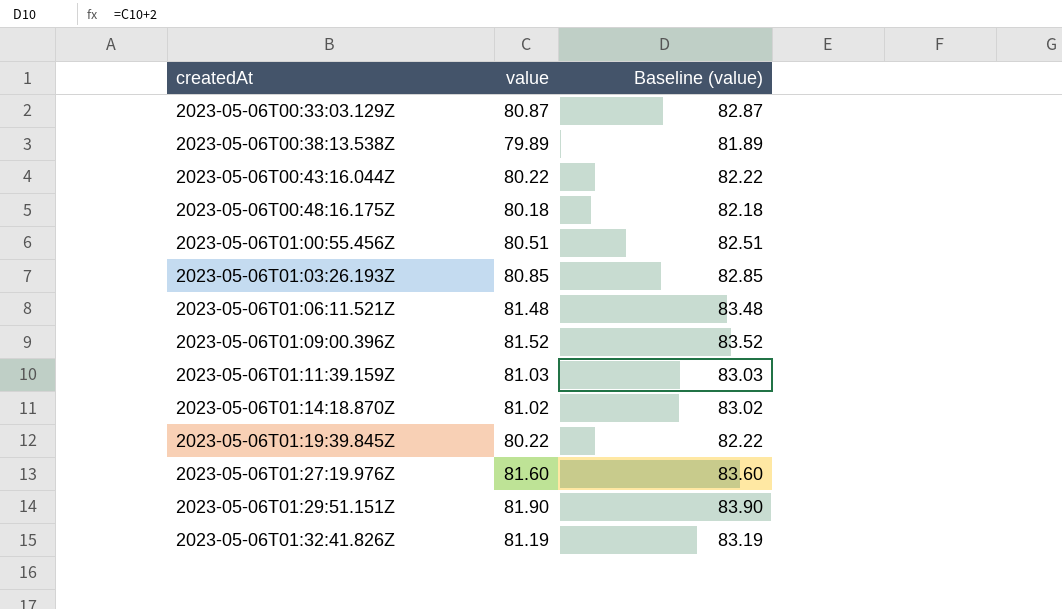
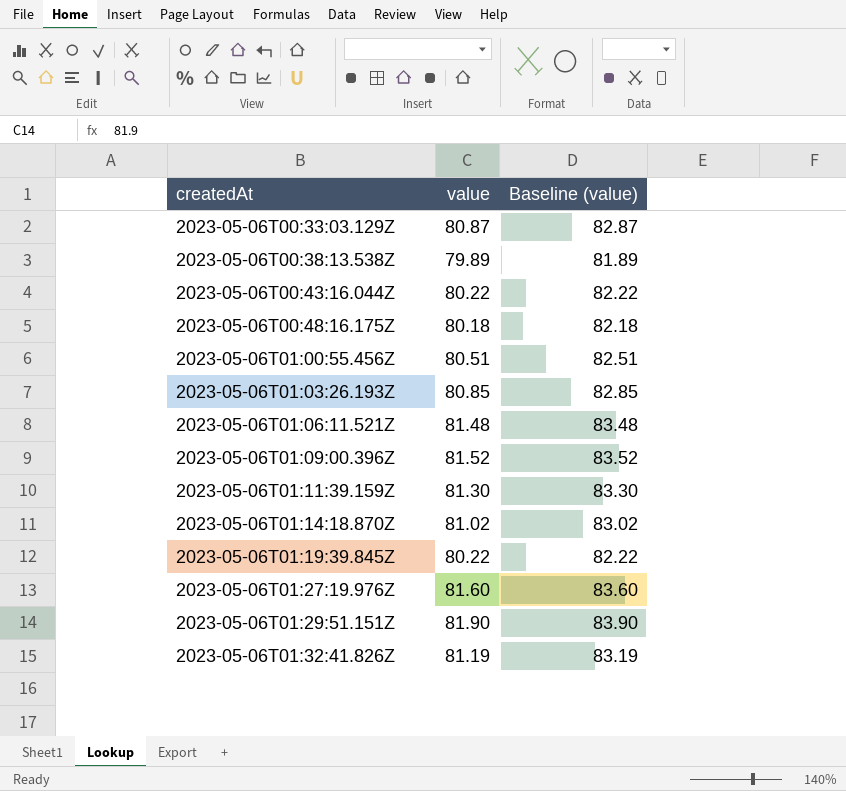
2023-05-06T01:11:39.159Z | value: 81.03 -> 81.30
2023-05-06T01:11:39.159Z | Baseline (value): 83.03 -> 83.30

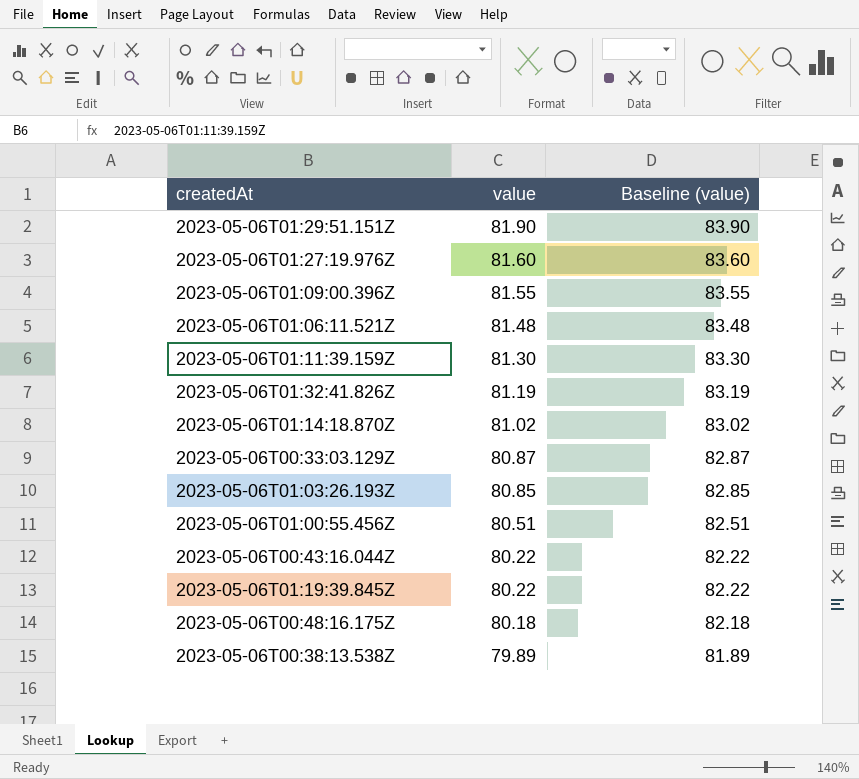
row order: createdAt ascending -> value descending
2023-05-06T01:09:00.396Z | value: 81.52 -> 81.55
2023-05-06T01:09:00.396Z | Baseline (value): 83.52 -> 83.55

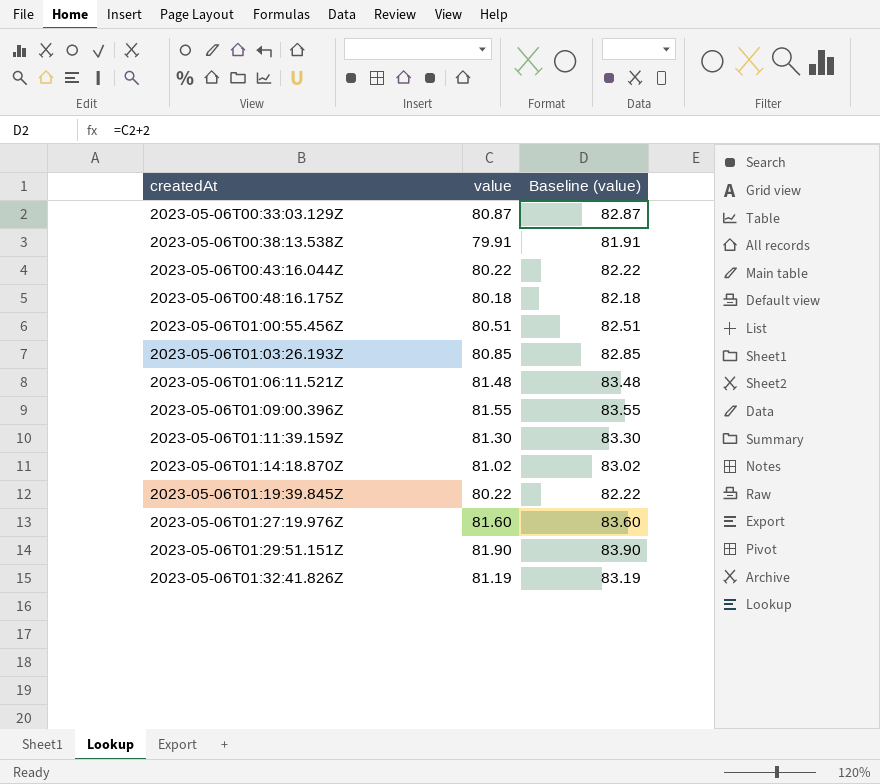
row order: value descending -> createdAt ascending
2023-05-06T00:38:13.538Z | value: 79.89 -> 79.91
2023-05-06T00:38:13.538Z | Baseline (value): 81.89 -> 81.91

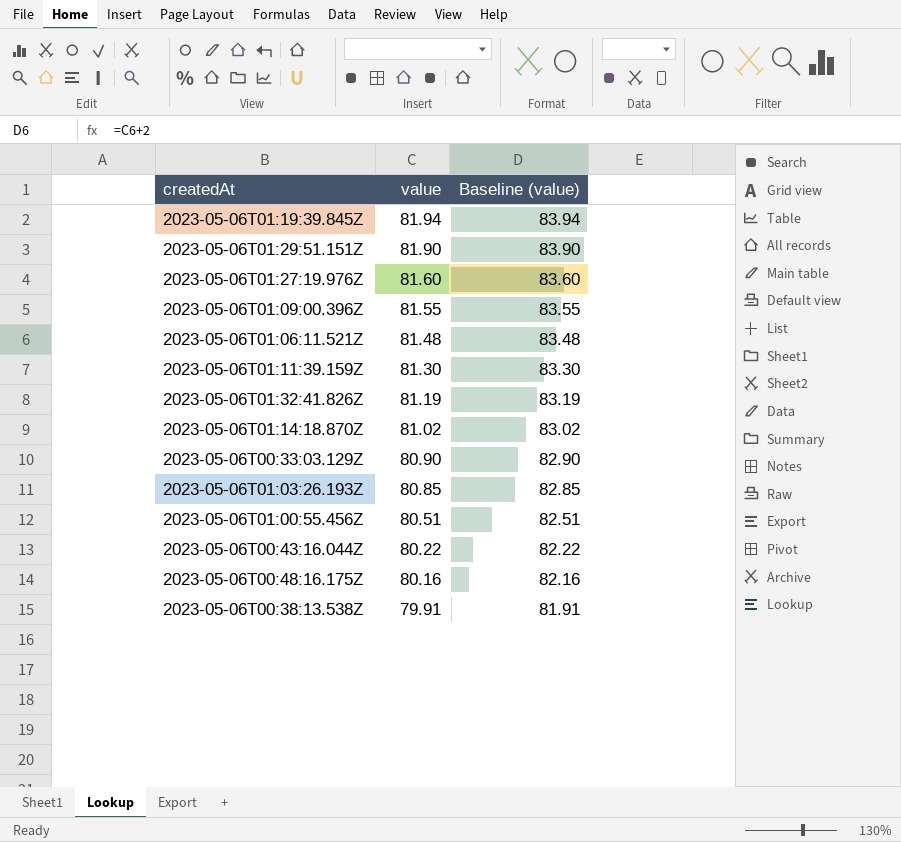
row order: createdAt ascending -> value descending
2023-05-06T01:19:39.845Z | value: 80.22 -> 81.94
2023-05-06T01:19:39.845Z | Baseline (value): 82.22 -> 83.94
2023-05-06T00:33:03.129Z | value: 80.87 -> 80.90
2023-05-06T00:33:03.129Z | Baseline (value): 82.87 -> 82.90
2023-05-06T00:48:16.175Z | value: 80.18 -> 80.16
2023-05-06T00:48:16.175Z | Baseline (value): 82.18 -> 82.16

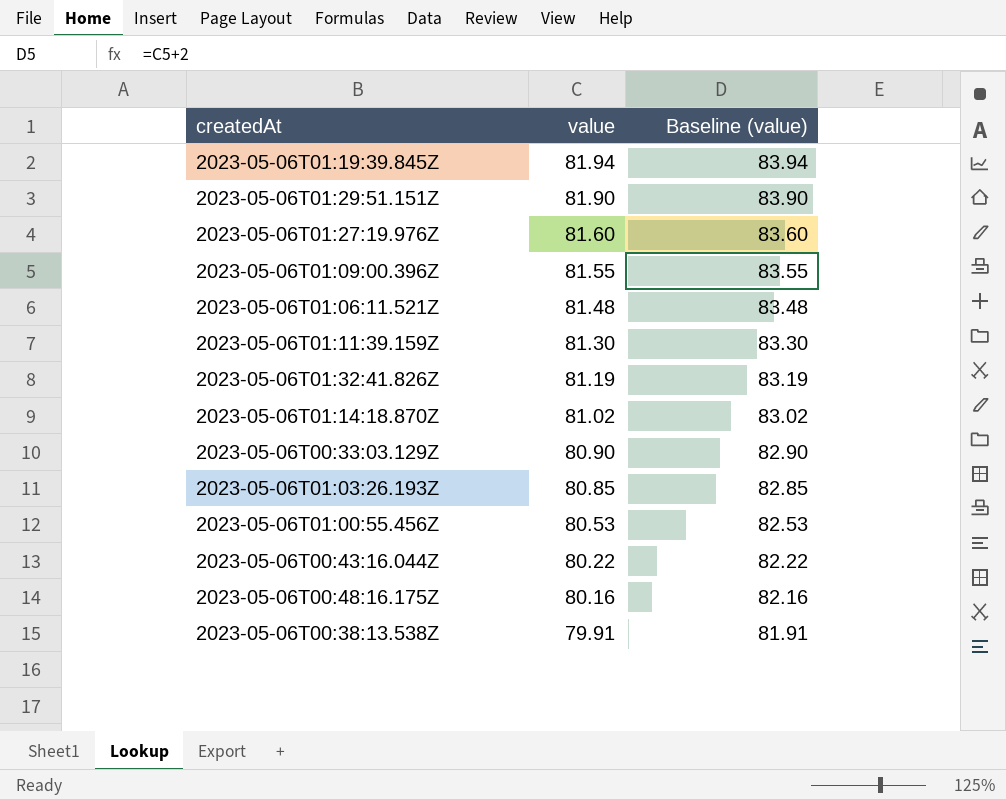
2023-05-06T01:00:55.456Z | value: 80.51 -> 80.53
2023-05-06T01:00:55.456Z | Baseline (value): 82.51 -> 82.53

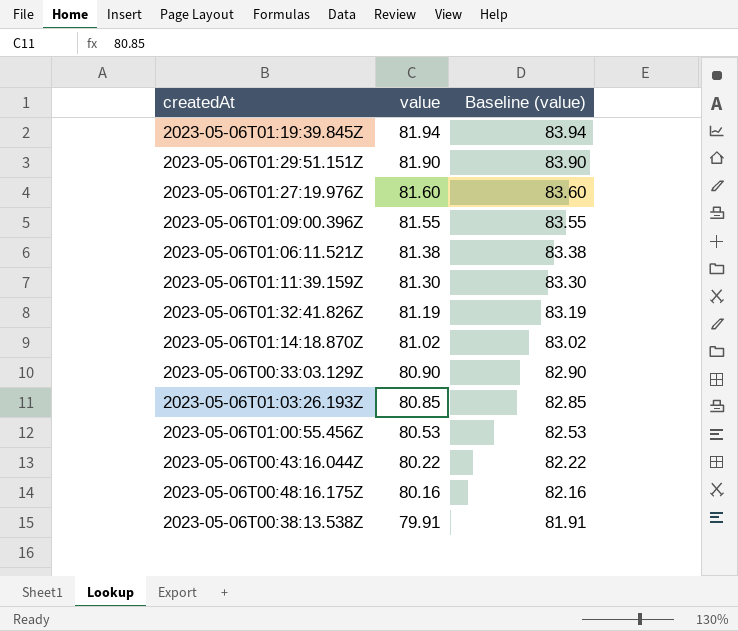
2023-05-06T01:06:11.521Z | value: 81.48 -> 81.38
2023-05-06T01:06:11.521Z | Baseline (value): 83.48 -> 83.38

